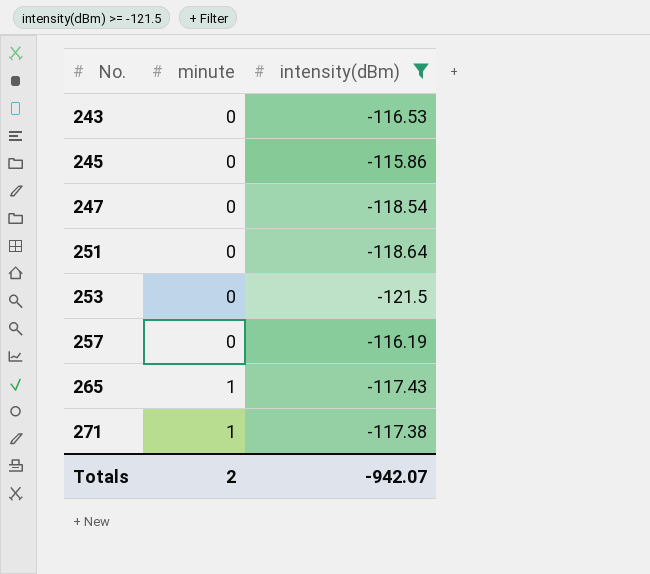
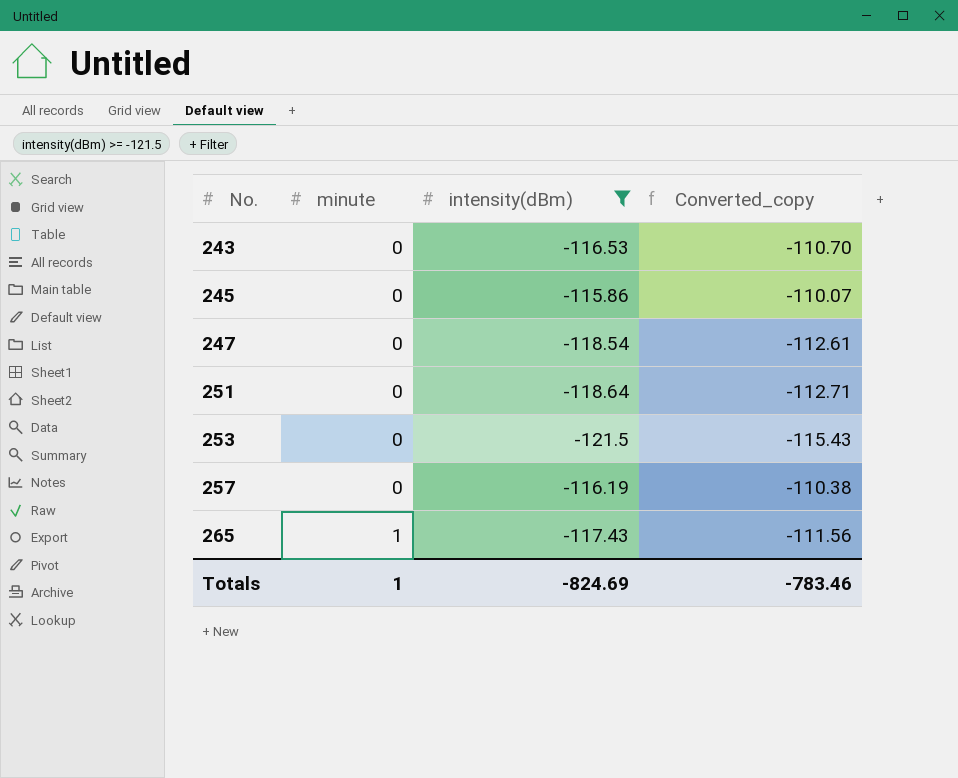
column Converted_copy | formula: none -> [intensity(dBm)] * 0.95
row 271: 1 | -117.38 -> none
Totals | minute: 2 -> 1
Totals | intensity(dBm): -942.07 -> -824.69

